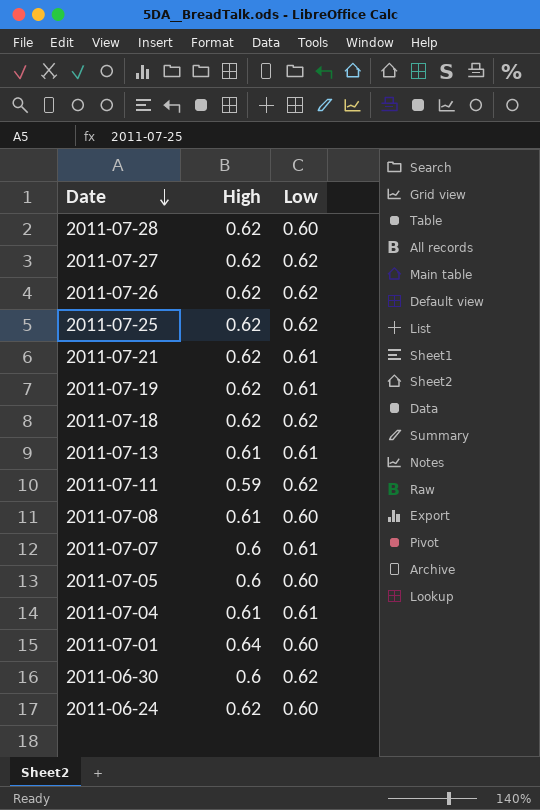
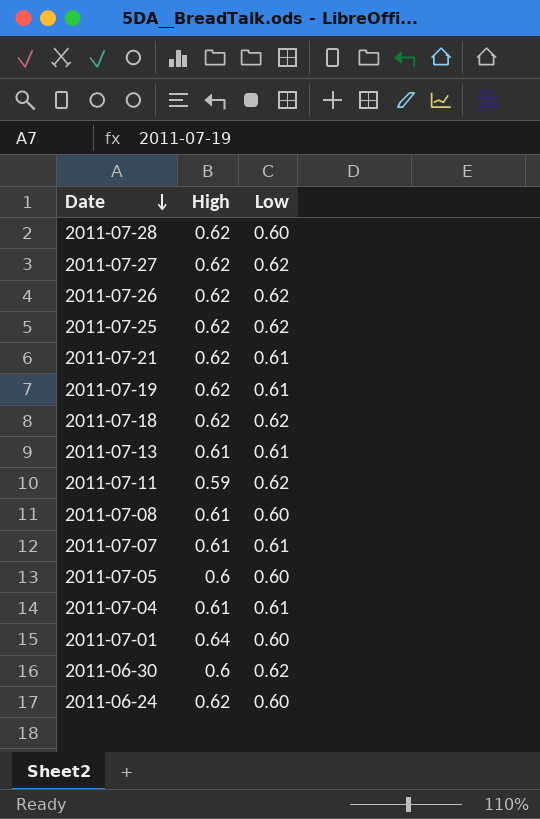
2011-07-07 | High: 0.6 -> 0.61

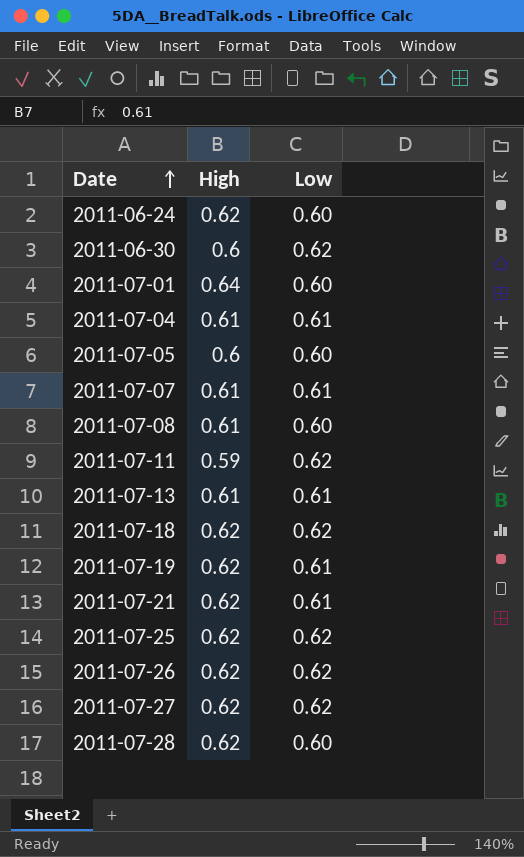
row order: Date descending -> Date ascending

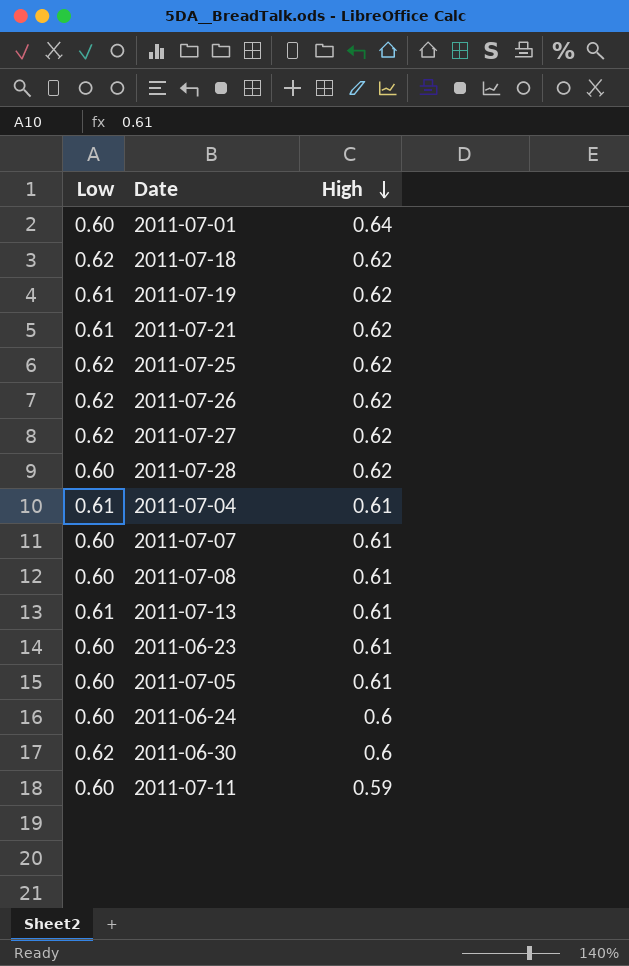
row order: Date ascending -> High descending
column Low | position: 3 -> 1
2011-07-07 | Low: 0.61 -> 0.60
row 2011-06-23: none -> 0.60 | 0.61
2011-07-05 | High: 0.6 -> 0.61
2011-06-24 | High: 0.62 -> 0.6
2011-07-11 | Low: 0.62 -> 0.60

